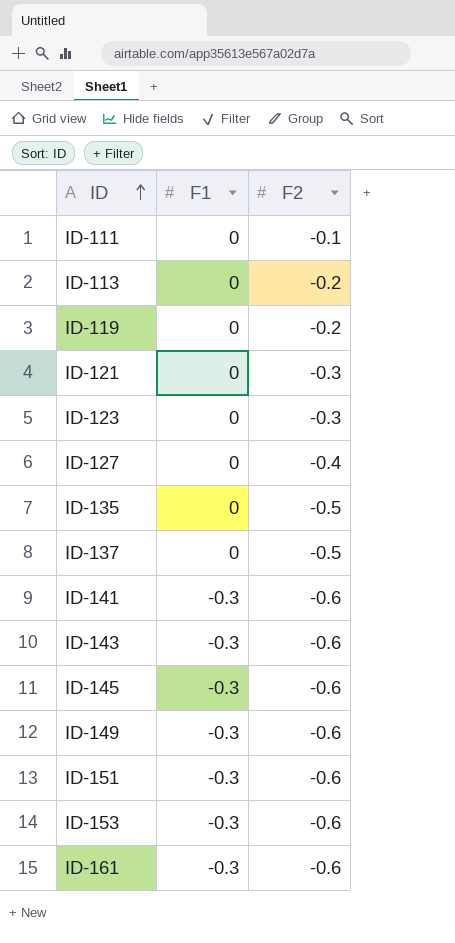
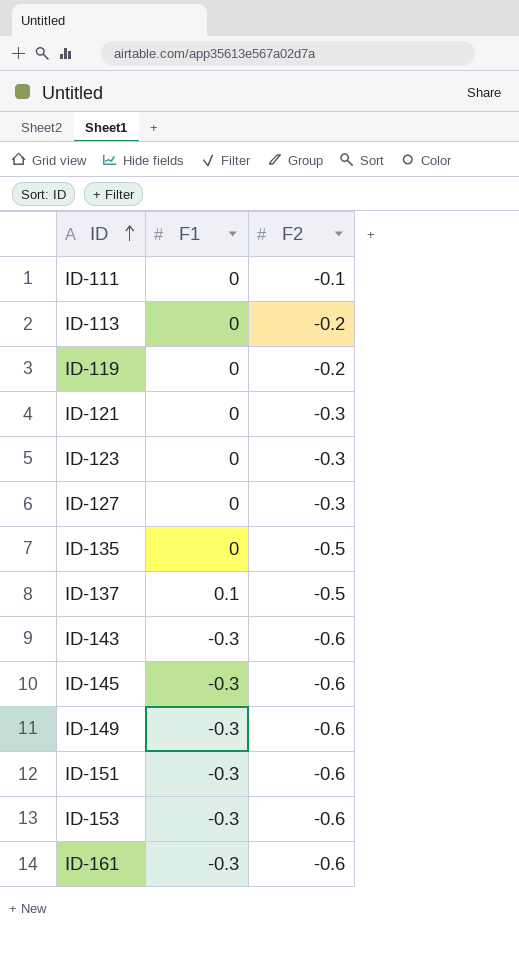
row ID-141: -0.3 | -0.6 -> none
ID-127 | F2: -0.4 -> -0.3
ID-137 | F1: 0 -> 0.1

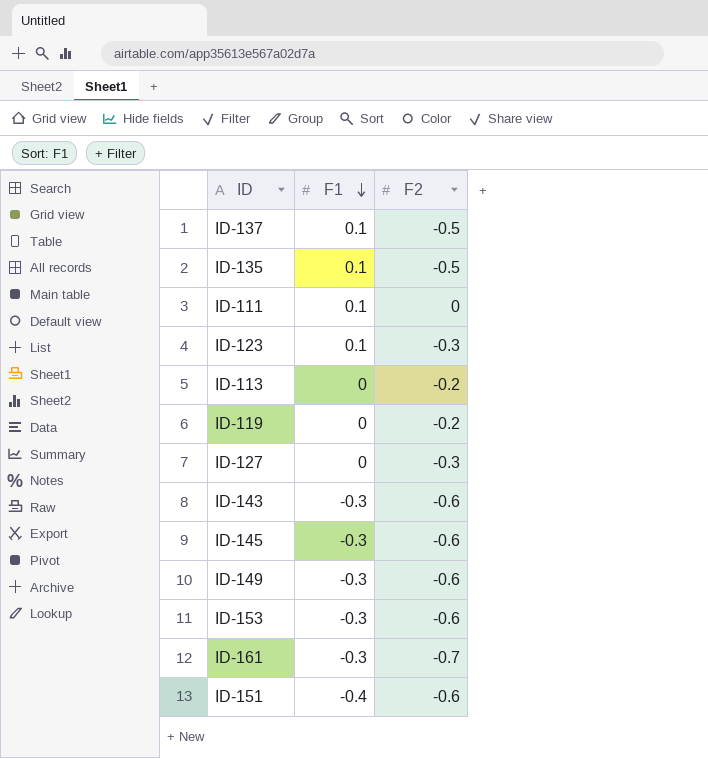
row order: ID ascending -> F1 descending
row ID-121: 0 | -0.3 -> none
ID-135 | F1: 0 -> 0.1
ID-111 | F1: 0 -> 0.1
ID-111 | F2: -0.1 -> 0
ID-123 | F1: 0 -> 0.1
ID-161 | F2: -0.6 -> -0.7
ID-151 | F1: -0.3 -> -0.4

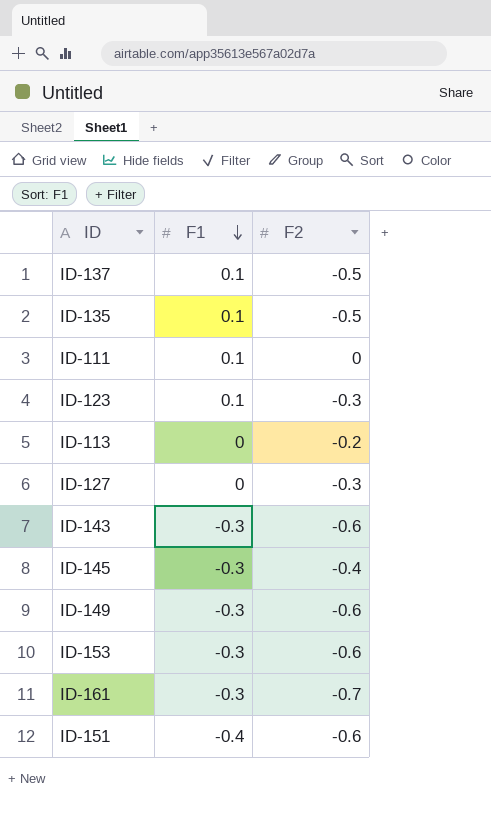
row ID-119: 0 | -0.2 -> none
ID-145 | F2: -0.6 -> -0.4

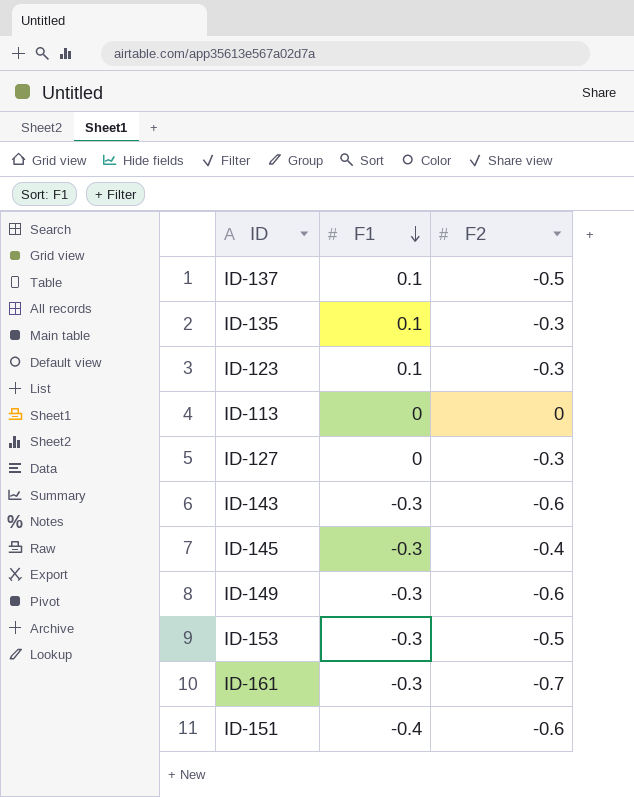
row ID-111: 0.1 | 0 -> none
ID-135 | F2: -0.5 -> -0.3
ID-113 | F2: -0.2 -> 0
ID-153 | F2: -0.6 -> -0.5

